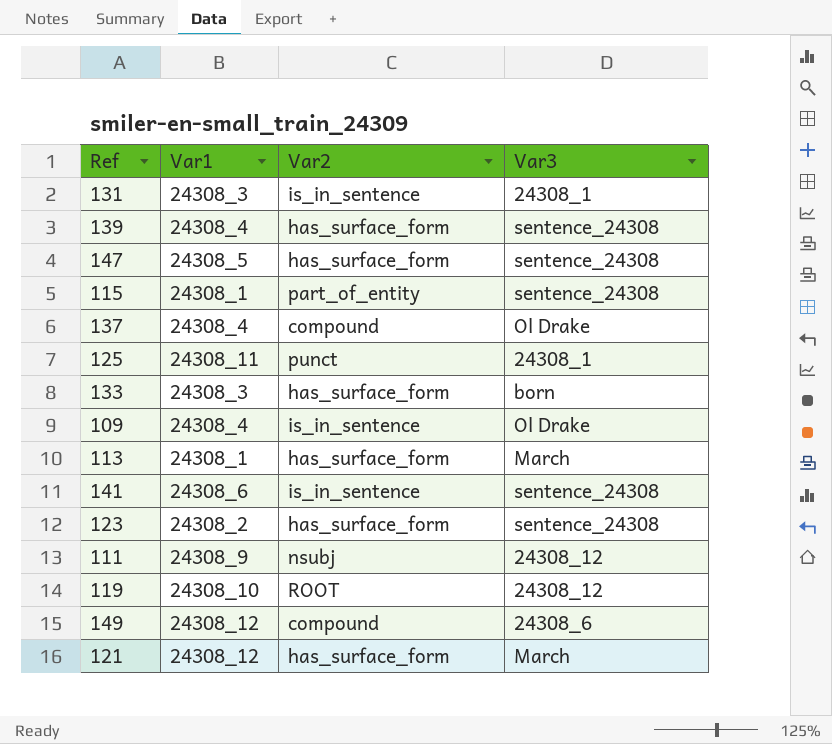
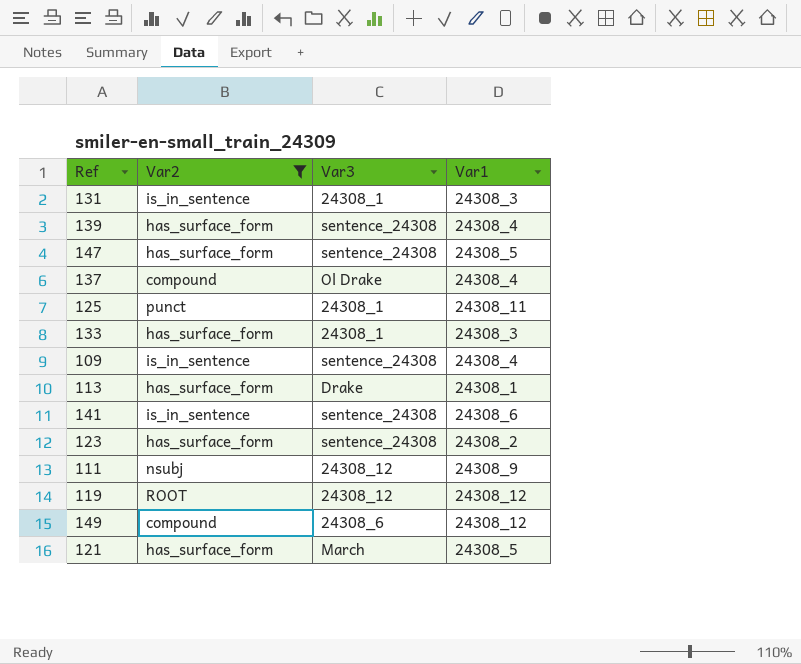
filter: none -> Var2 != part_of_entity
column Var1 | position: 2 -> 4
133 | Var3: born -> 24308_1
109 | Var3: Ol Drake -> sentence_24308
113 | Var3: March -> Drake
119 | Var1: 24308_10 -> 24308_12
121 | Var1: 24308_12 -> 24308_5

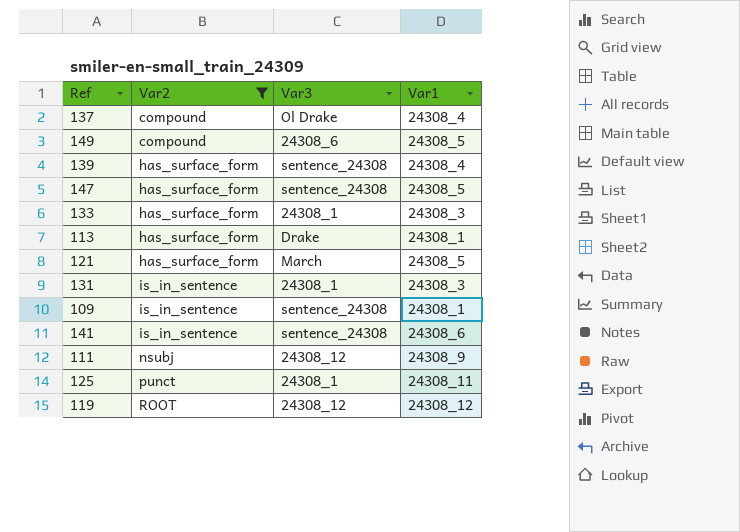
row order: none -> Var2 ascending
row 123: has_surface_form | sentence_24308 | 24308_2 -> none
149 | Var1: 24308_12 -> 24308_5
109 | Var1: 24308_4 -> 24308_1

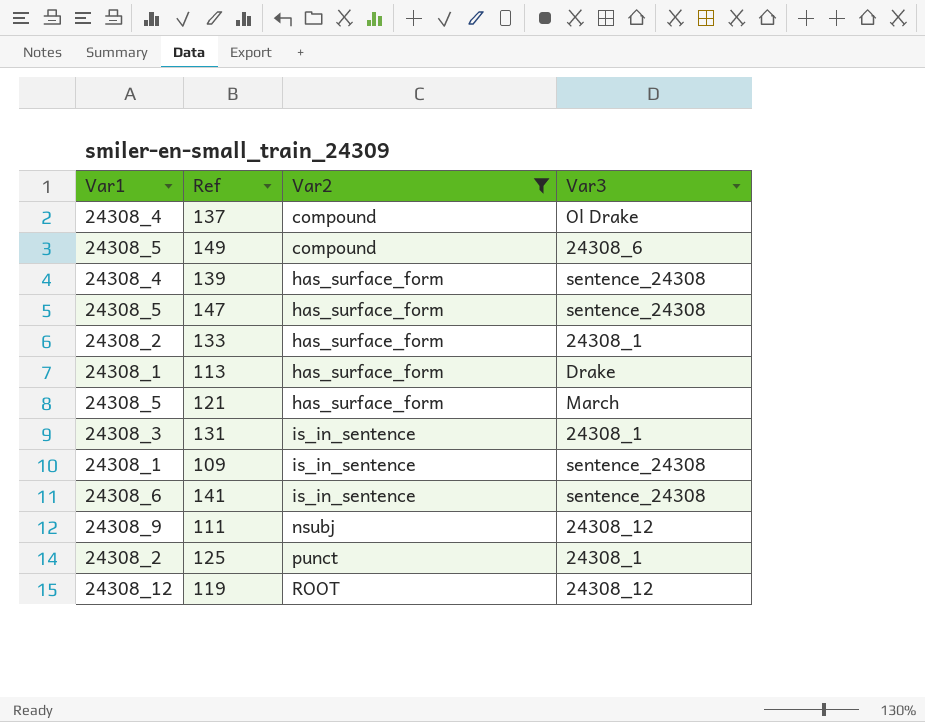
column Var1 | position: 4 -> 1
133 | Var1: 24308_3 -> 24308_2
125 | Var1: 24308_11 -> 24308_2

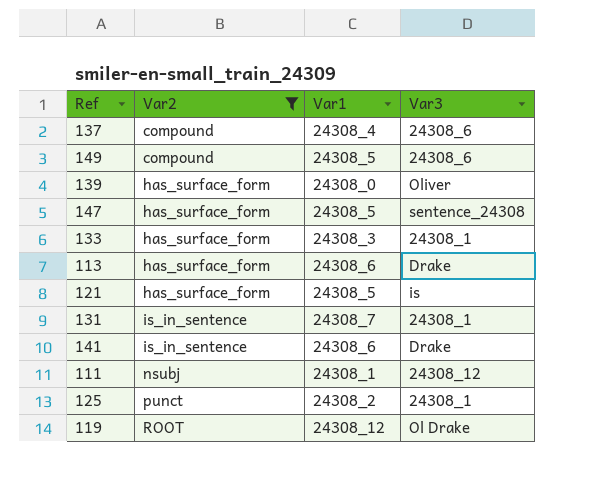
column Var1 | position: 1 -> 3
row 109: 24308_1 | is_in_sentence | sentence_24308 -> none
137 | Var3: Ol Drake -> 24308_6
139 | Var1: 24308_4 -> 24308_0
139 | Var3: sentence_24308 -> Oliver
133 | Var1: 24308_2 -> 24308_3
113 | Var1: 24308_1 -> 24308_6
121 | Var3: March -> is
131 | Var1: 24308_3 -> 24308_7
141 | Var3: sentence_24308 -> Drake
111 | Var1: 24308_9 -> 24308_1
119 | Var3: 24308_12 -> Ol Drake

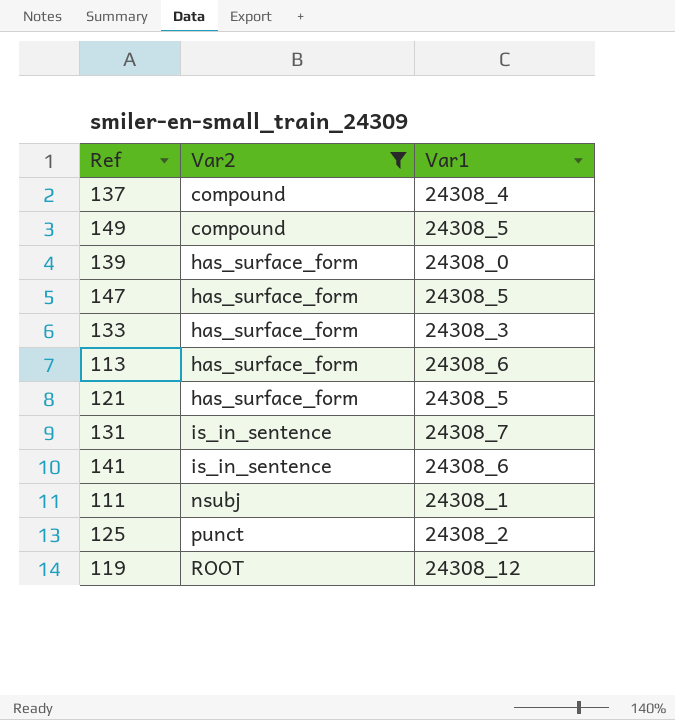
column Var3 | position: 4 -> none

